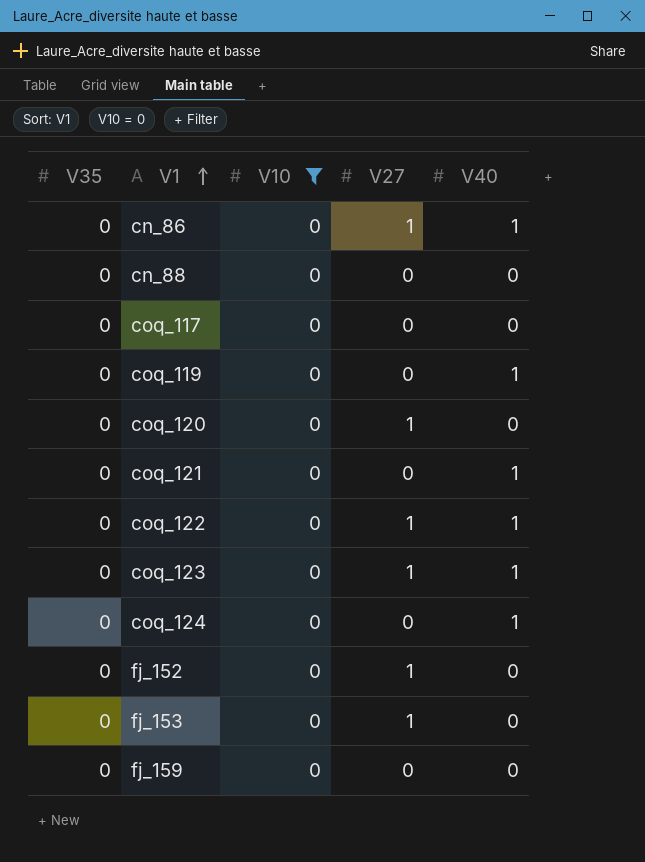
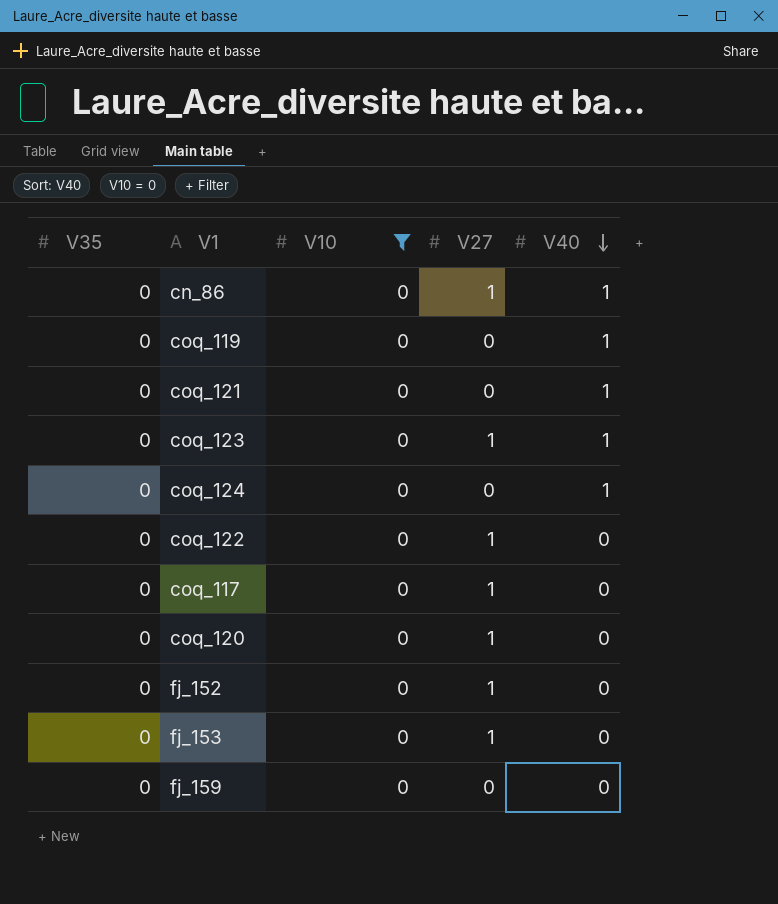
row order: V1 ascending -> V40 descending
row cn_88: 0 | 0 | 0 | 0 -> none
coq_122 | V40: 1 -> 0
coq_117 | V27: 0 -> 1

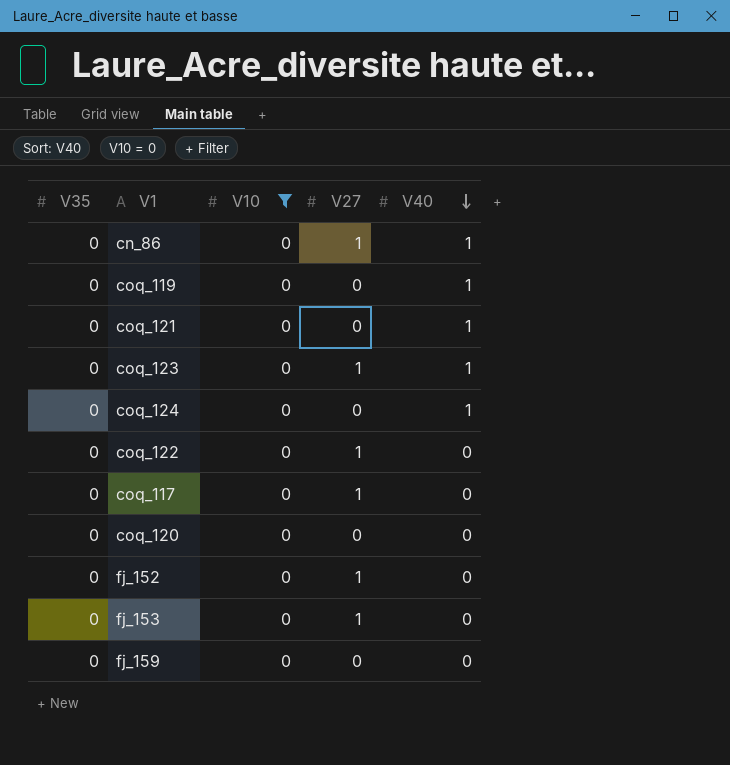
coq_120 | V27: 1 -> 0

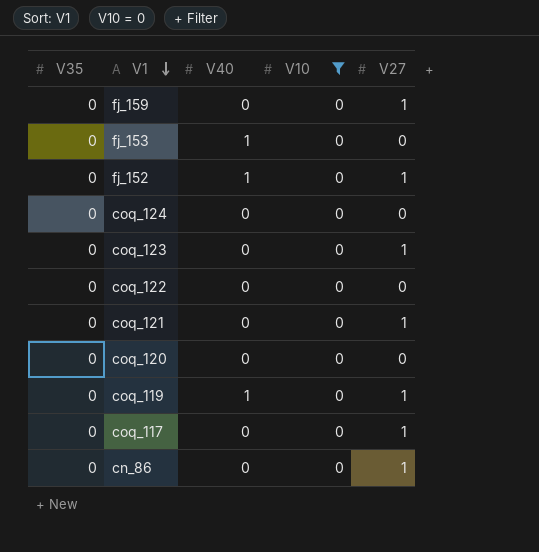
row order: V40 descending -> V1 descending
column V40 | position: 5 -> 3
fj_159 | V27: 0 -> 1
fj_153 | V40: 0 -> 1
fj_153 | V27: 1 -> 0
fj_152 | V40: 0 -> 1
coq_124 | V40: 1 -> 0
coq_123 | V40: 1 -> 0
coq_122 | V27: 1 -> 0
coq_121 | V40: 1 -> 0
coq_121 | V27: 0 -> 1
coq_119 | V27: 0 -> 1
cn_86 | V40: 1 -> 0

